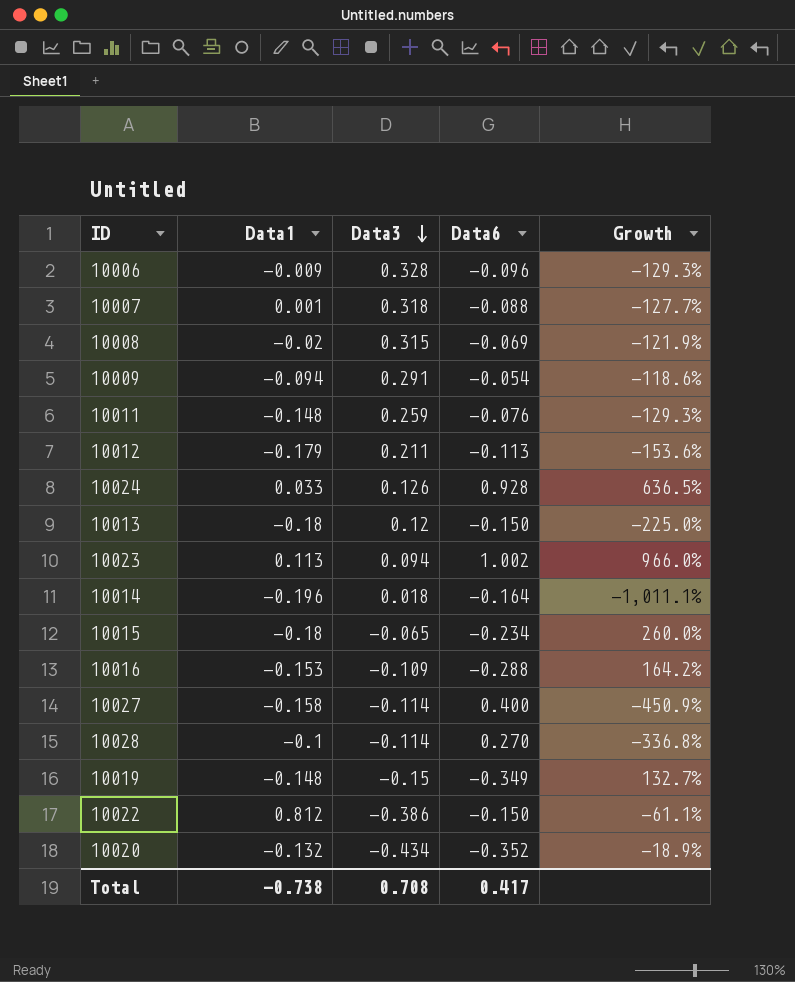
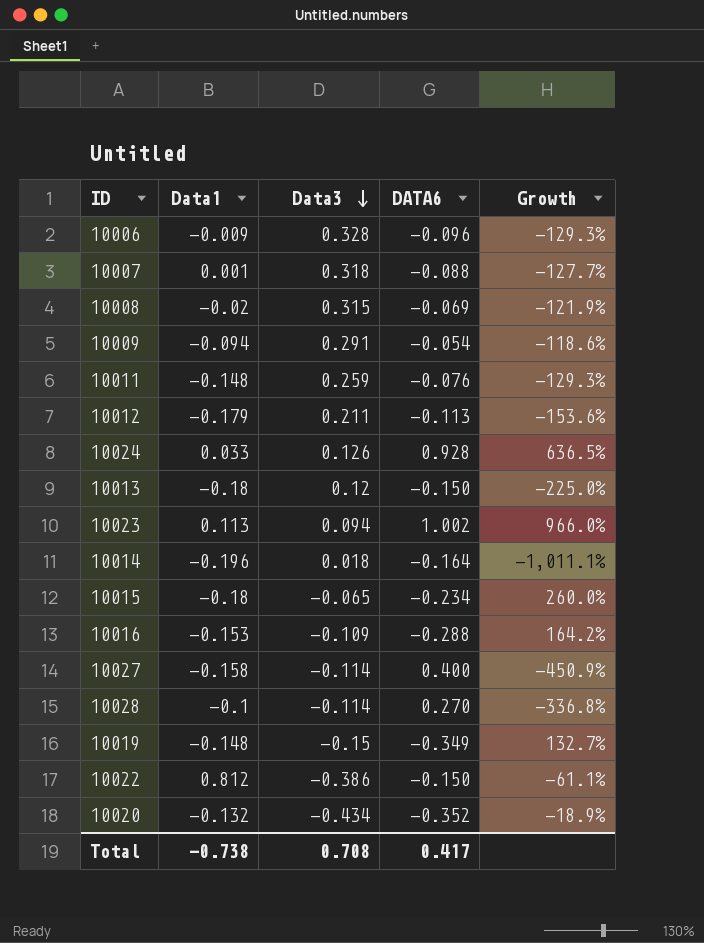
column name: Data6 -> DATA6

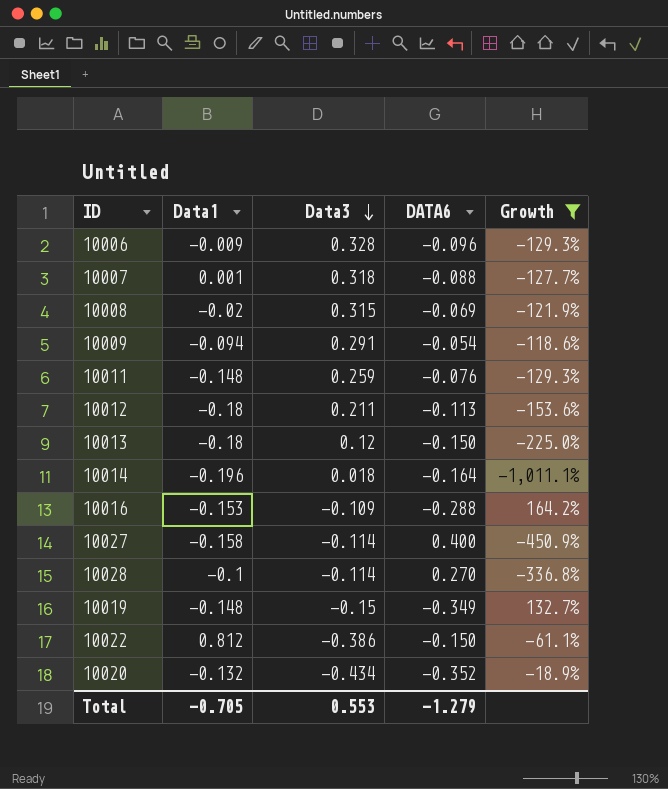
filter: none -> Growth <= 164.2%
10012 | Data1: -0.179 -> -0.18
Total | Data1: -0.738 -> -0.705
Total | Data3: 0.708 -> 0.553
Total | DATA6: 0.417 -> -1.279

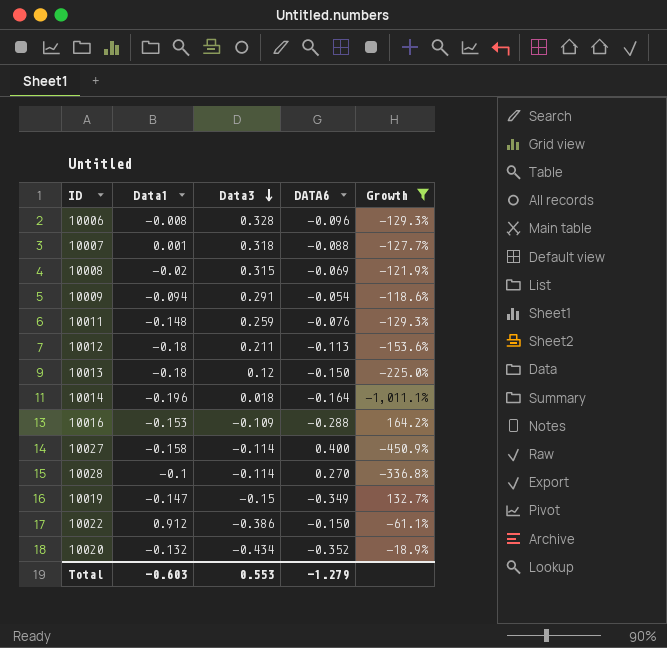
10006 | Data1: -0.009 -> -0.008
10019 | Data1: -0.148 -> -0.147
10022 | Data1: 0.812 -> 0.912
Total | Data1: -0.705 -> -0.603

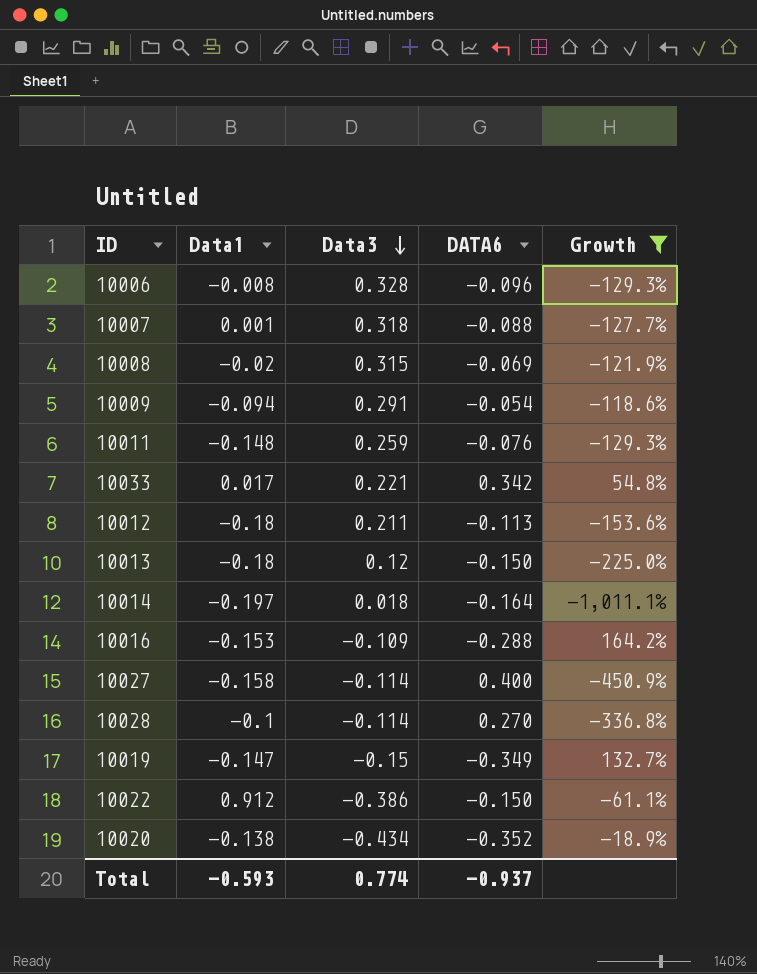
row 10033: none -> 0.017 | 0.221 | 0.342 | 54.8%
10014 | Data1: -0.196 -> -0.197
10020 | Data1: -0.132 -> -0.138
Total | Data1: -0.603 -> -0.593
Total | Data3: 0.553 -> 0.774
Total | DATA6: -1.279 -> -0.937

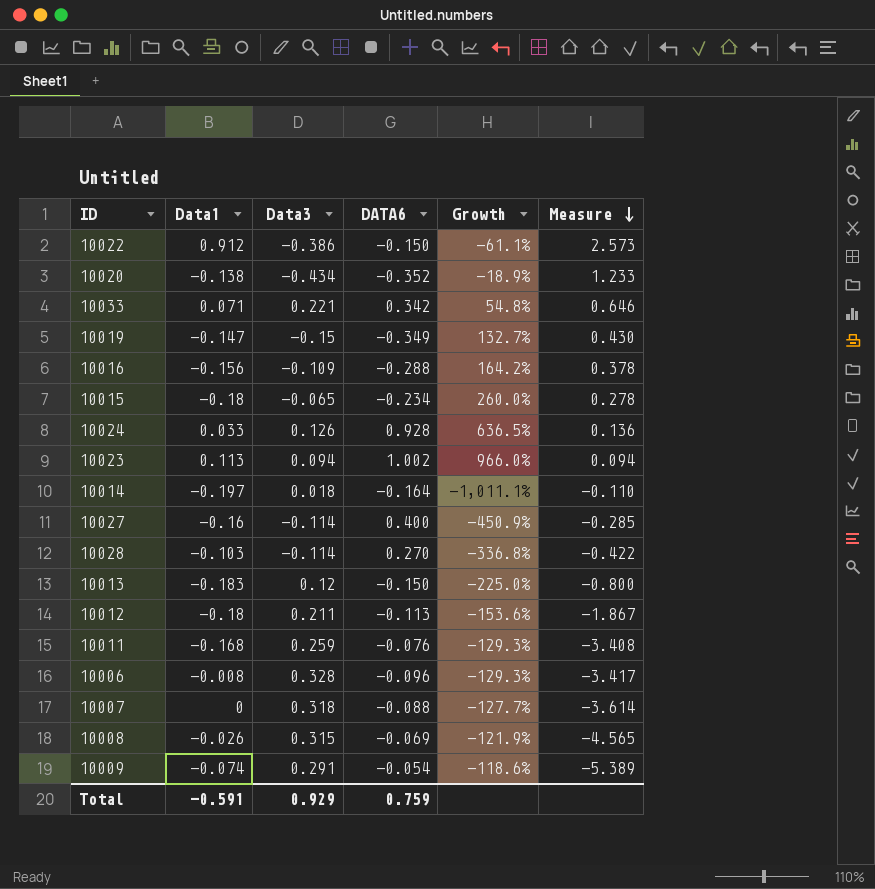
filter: Growth <= 164.2% -> none
row order: Data3 descending -> Measure descending
column Measure | formula: none -> [Data3] / [DATA6]
10033 | Data1: 0.017 -> 0.071
10016 | Data1: -0.153 -> -0.156
10027 | Data1: -0.158 -> -0.16
10028 | Data1: -0.1 -> -0.103
10013 | Data1: -0.18 -> -0.183
10011 | Data1: -0.148 -> -0.168
10007 | Data1: 0.001 -> 0
10008 | Data1: -0.02 -> -0.026
10009 | Data1: -0.094 -> -0.074
Total | Data1: -0.593 -> -0.591
Total | Data3: 0.774 -> 0.929
Total | DATA6: -0.937 -> 0.759

